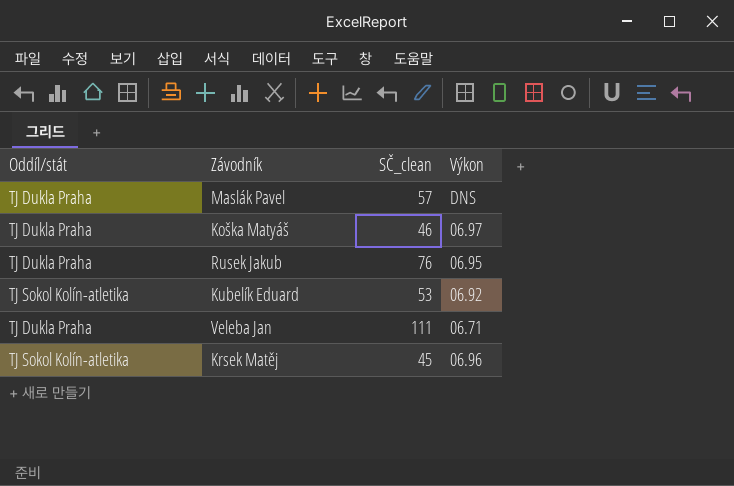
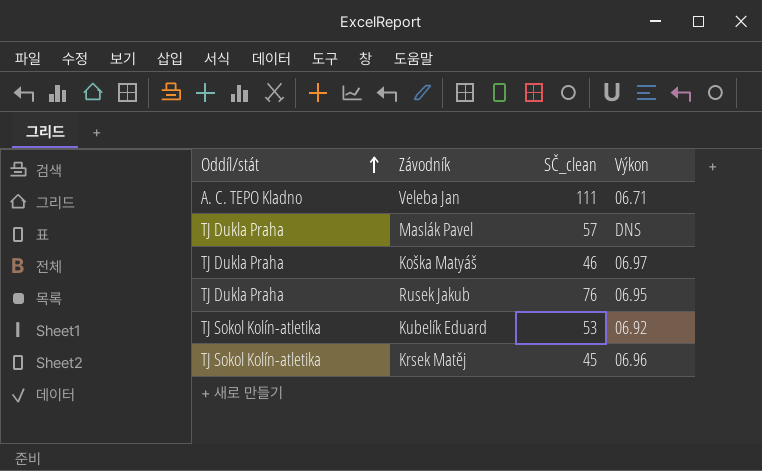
row order: none -> Oddíl/stát ascending
Veleba Jan | Oddíl/stát: TJ Dukla Praha -> A. C. TEPO Kladno

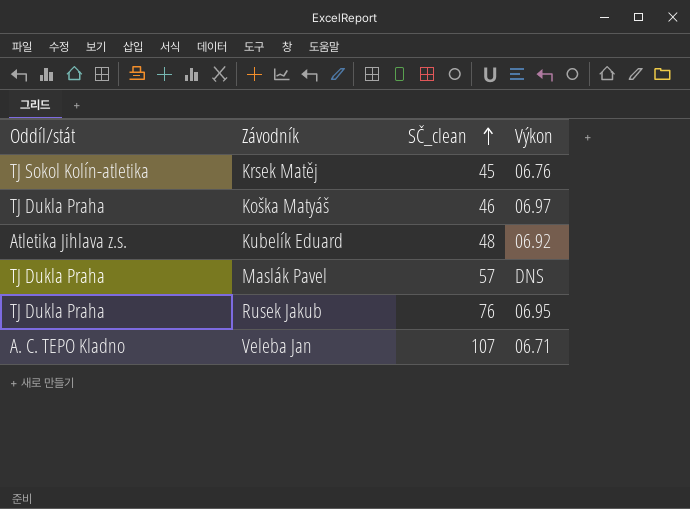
row order: Oddíl/stát ascending -> SČ_clean ascending
Krsek Matěj | Výkon: 06.96 -> 06.76
Kubelík Eduard | Oddíl/stát: TJ Sokol Kolín-atletika -> Atletika Jihlava z.s.
Kubelík Eduard | SČ_clean: 53 -> 48
Veleba Jan | SČ_clean: 111 -> 107

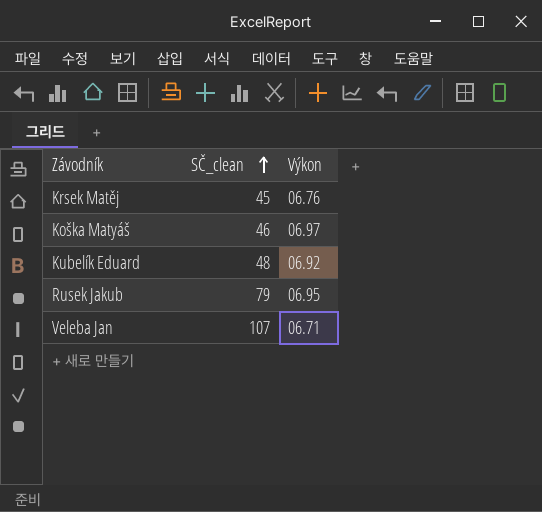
column Oddíl/stát | position: 1 -> none
row Maslák Pavel: TJ Dukla Praha | 57 | DNS -> none
Rusek Jakub | SČ_clean: 76 -> 79

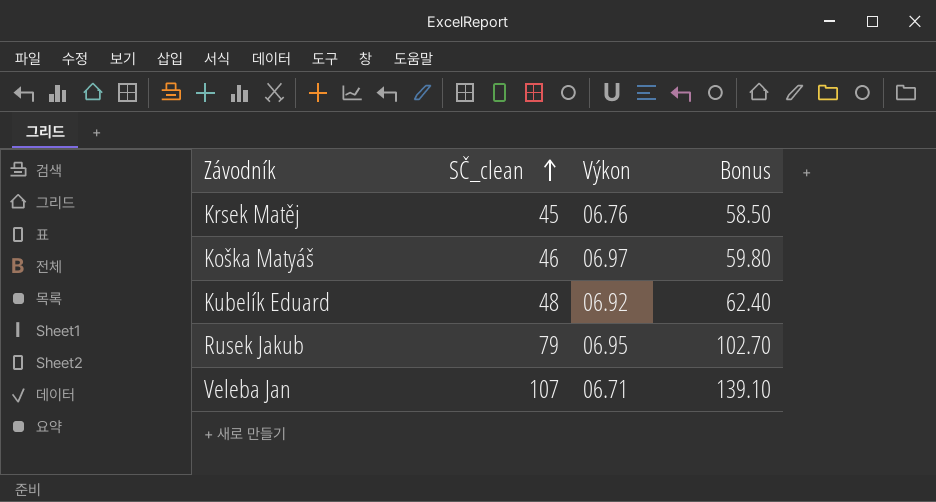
column Bonus | formula: none -> [SČ_clean] * 1.3

